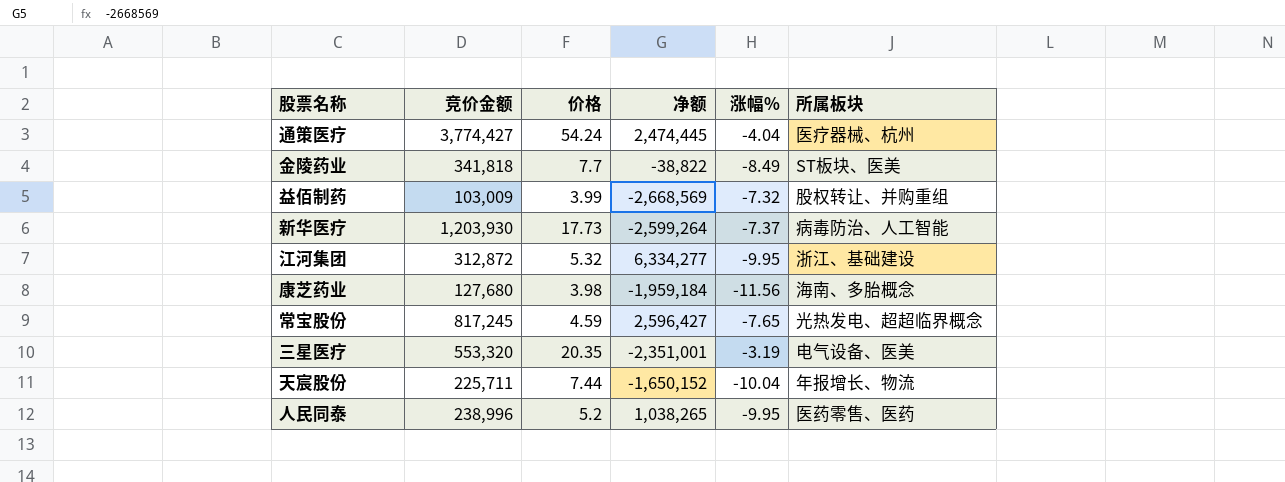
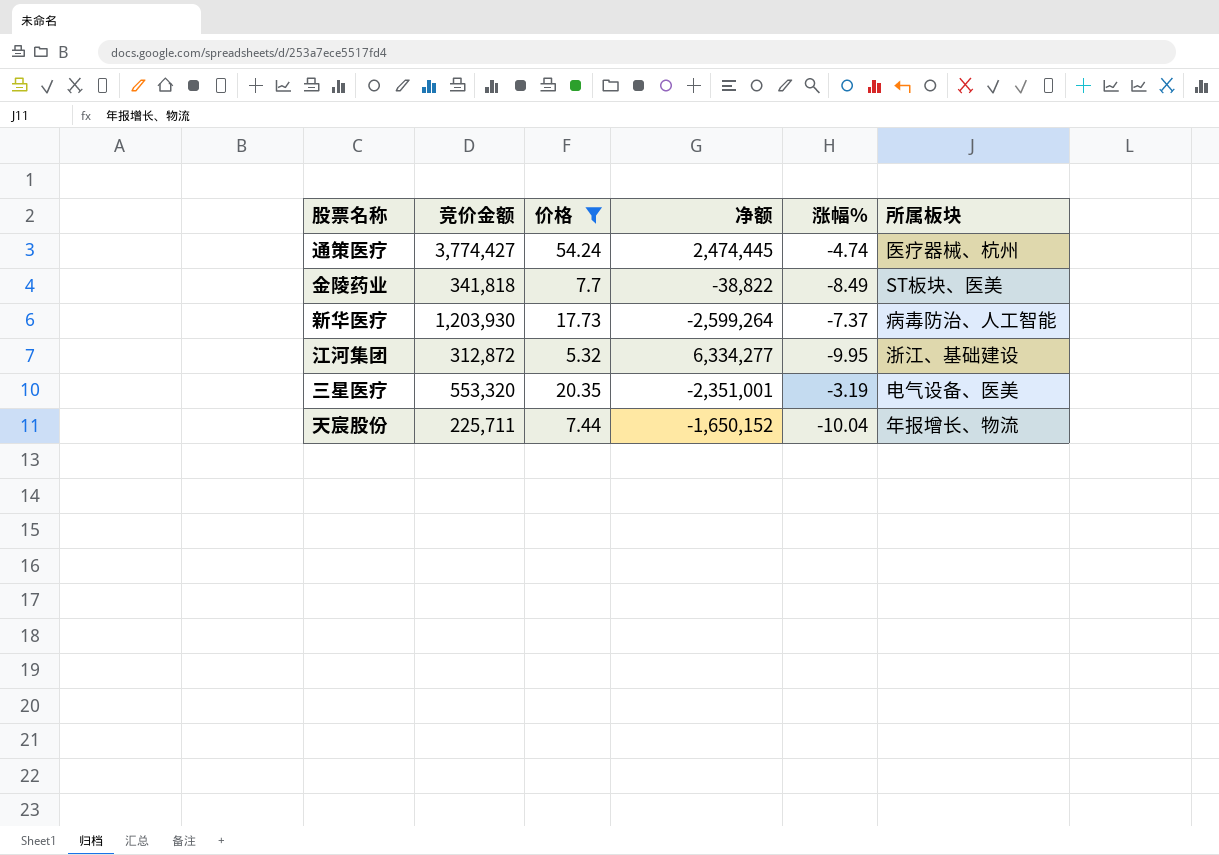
filter: none -> 价格 >= 5.32
通策医疗 | 涨幅%: -4.04 -> -4.74

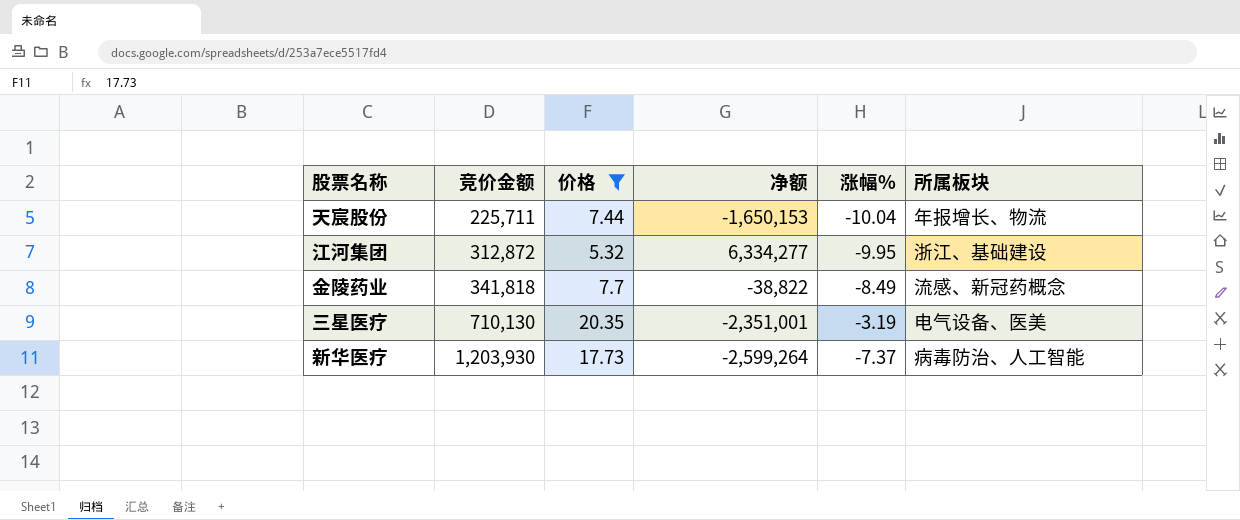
row order: none -> 竞价金额 ascending
row 通策医疗: 3,774,427 | 54.24 | 2,474,445 | -4.74 | 医疗器械、杭州 -> none
天宸股份 | 净额: -1,650,152 -> -1,650,153
金陵药业 | 所属板块: ST板块、医美 -> 流感、新冠药概念
三星医疗 | 竞价金额: 553,320 -> 710,130

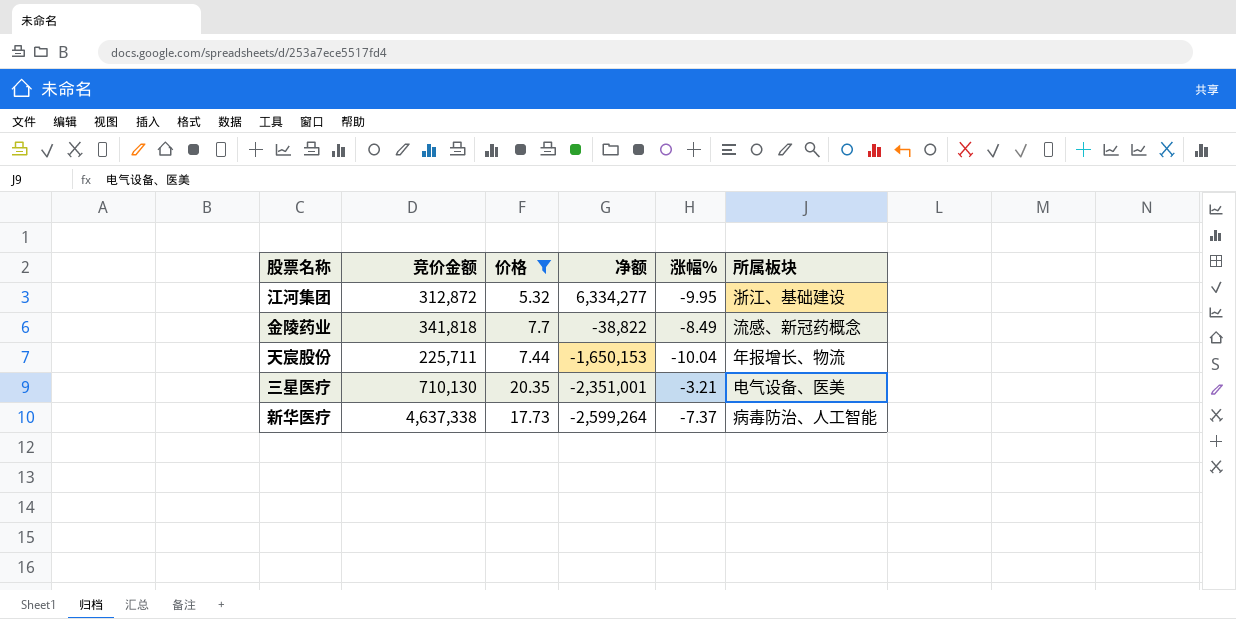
row order: 竞价金额 ascending -> 净额 descending
三星医疗 | 涨幅%: -3.19 -> -3.21
新华医疗 | 竞价金额: 1,203,930 -> 4,637,338

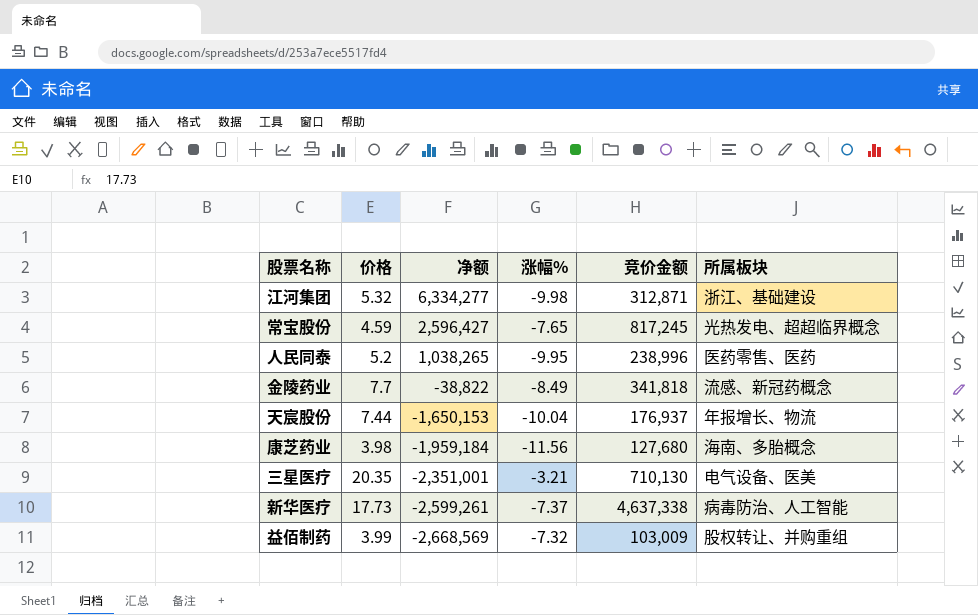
filter: 价格 >= 5.32 -> none
column 竞价金额 | position: 2 -> 5
江河集团 | 涨幅%: -9.95 -> -9.98
江河集团 | 竞价金额: 312,872 -> 312,871
天宸股份 | 竞价金额: 225,711 -> 176,937
新华医疗 | 净额: -2,599,264 -> -2,599,261

